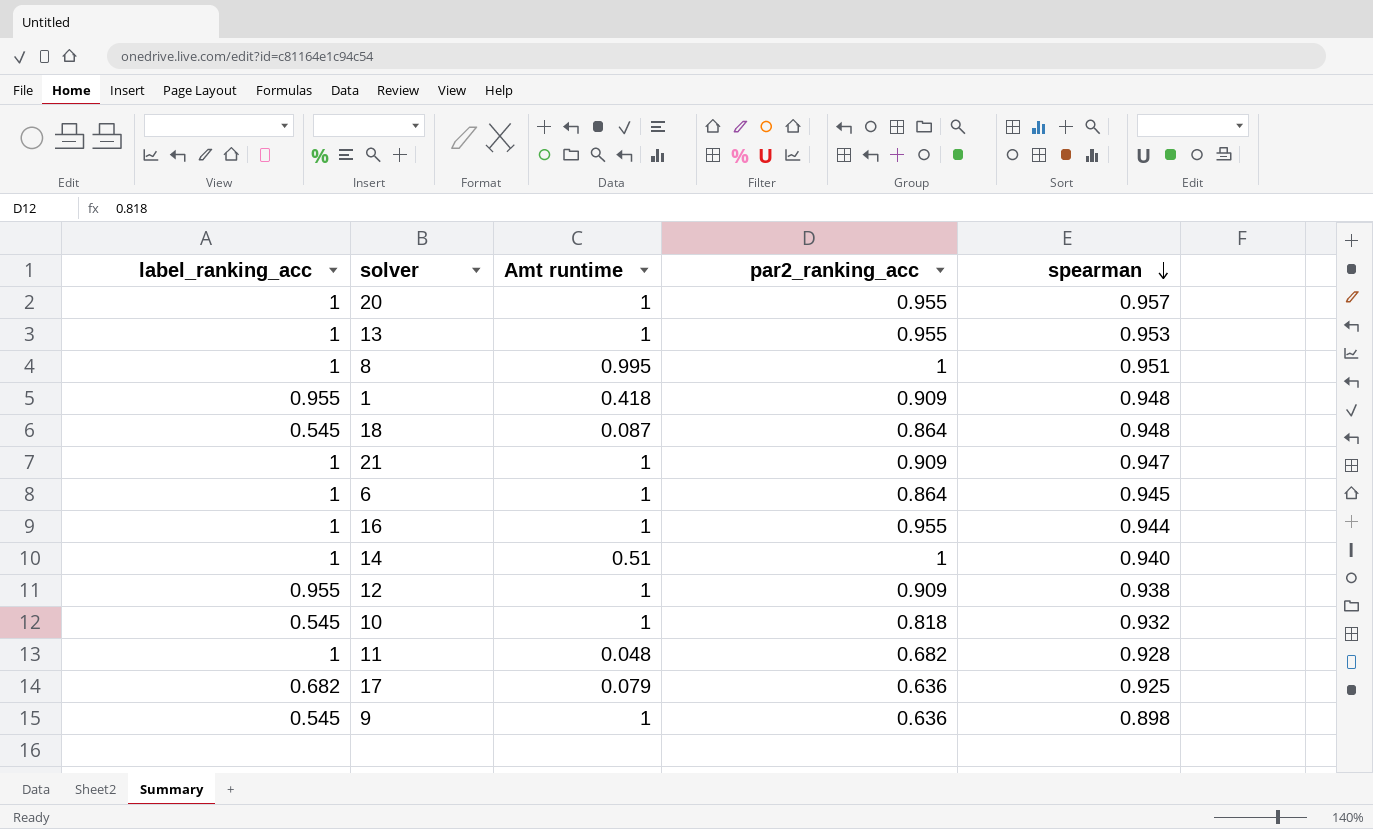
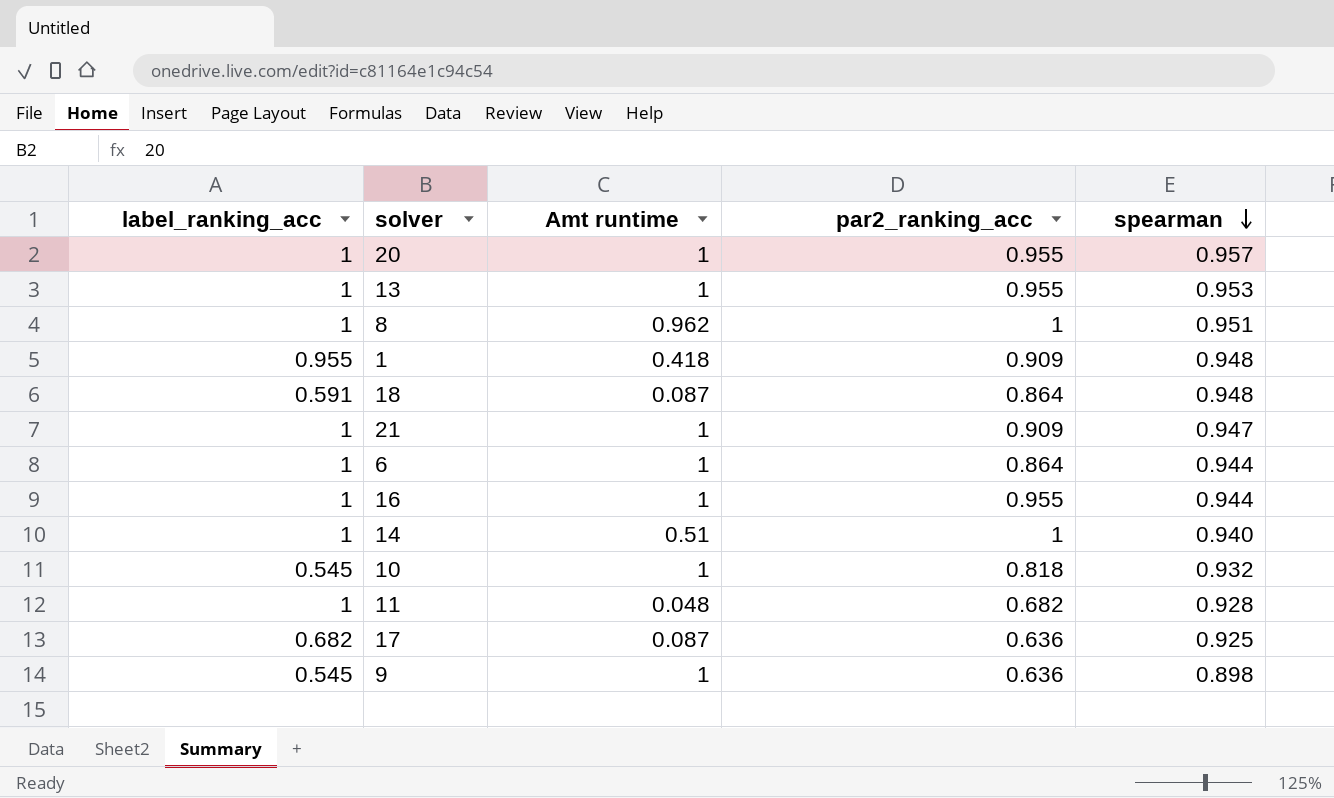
row 12: 0.955 | 1 | 0.909 | 0.938 -> none
8 | Amt runtime: 0.995 -> 0.962
18 | label_ranking_acc: 0.545 -> 0.591
6 | spearman: 0.945 -> 0.944
17 | Amt runtime: 0.079 -> 0.087

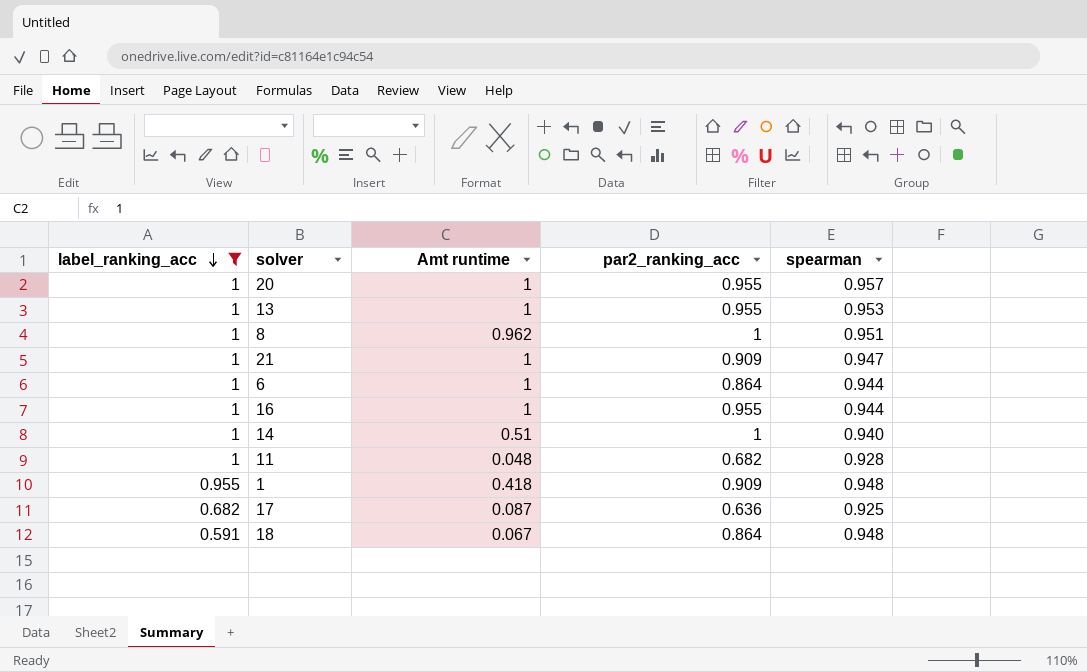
filter: none -> label_ranking_acc != 0.545
row order: spearman descending -> label_ranking_acc descending
18 | Amt runtime: 0.087 -> 0.067

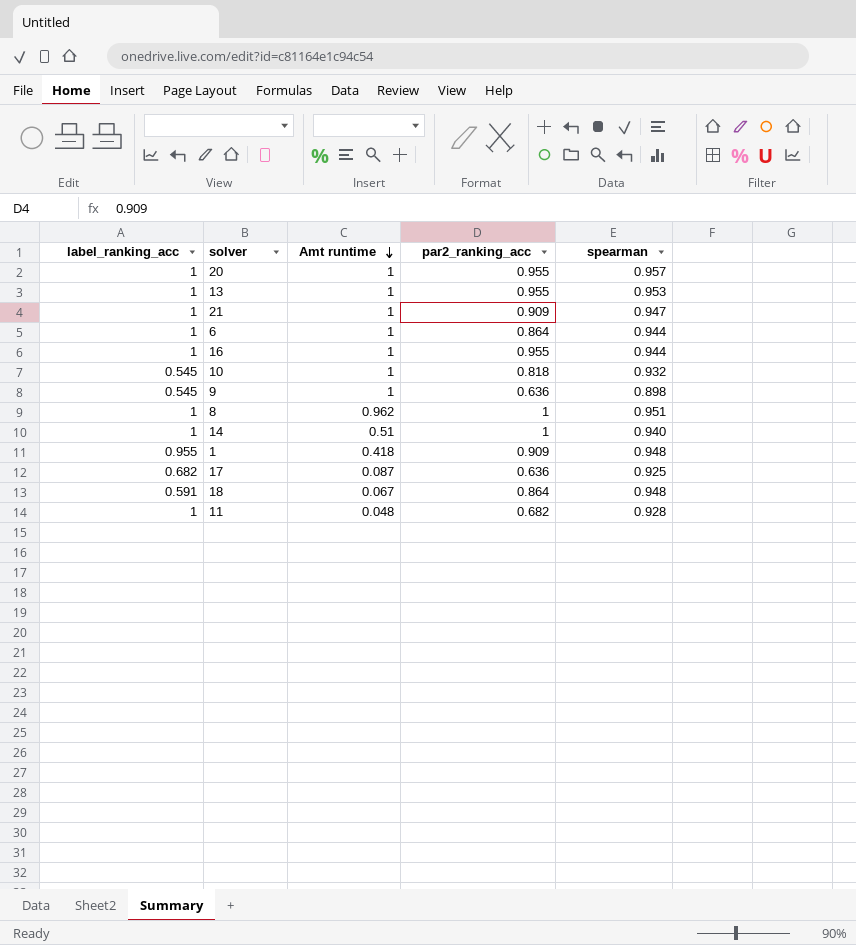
filter: label_ranking_acc != 0.545 -> none
row order: label_ranking_acc descending -> Amt runtime descending

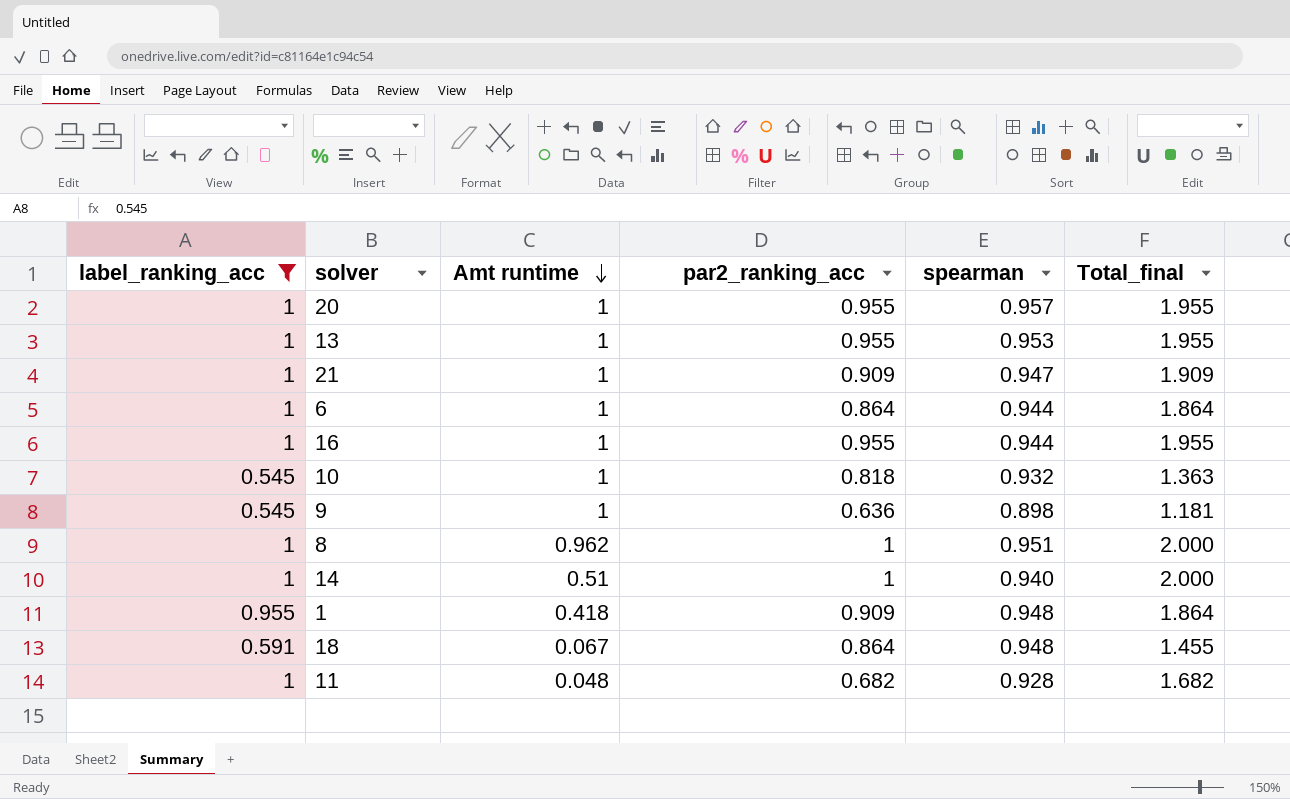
filter: none -> label_ranking_acc != 0.682
column Total_final | formula: none -> [label_ranking_acc] + [par2_ranking_acc]

